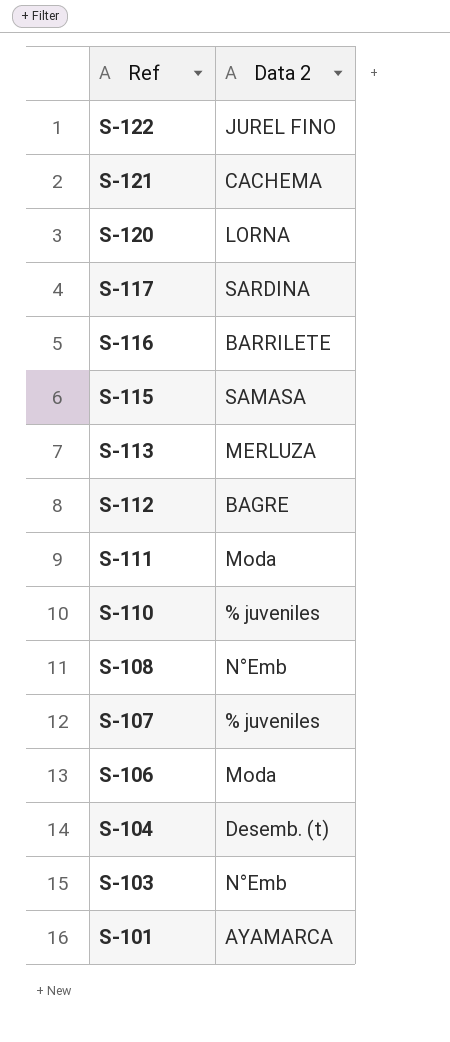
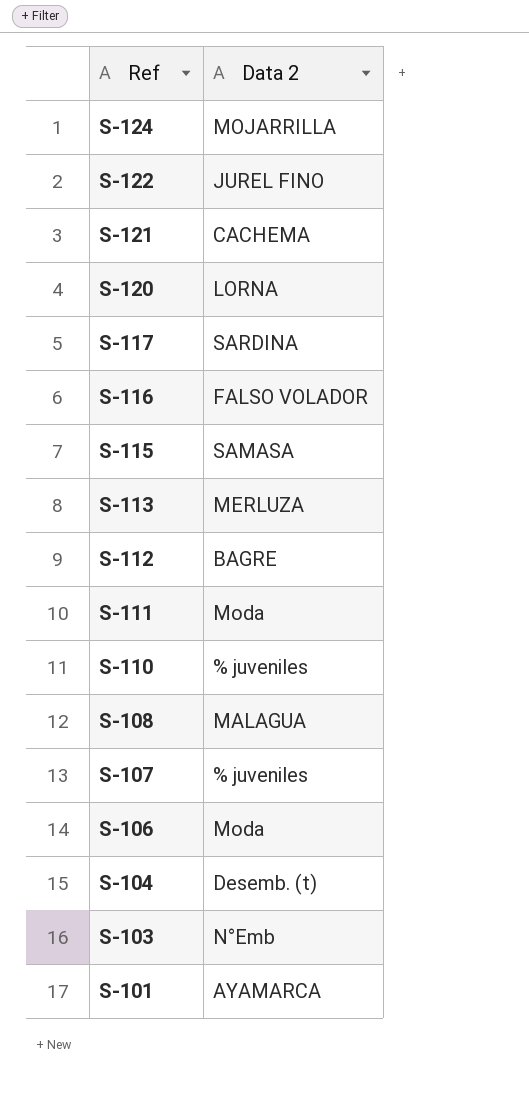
row S-124: none -> MOJARRILLA
S-116 | Data 2: BARRILETE -> FALSO VOLADOR
S-108 | Data 2: N°Emb -> MALAGUA

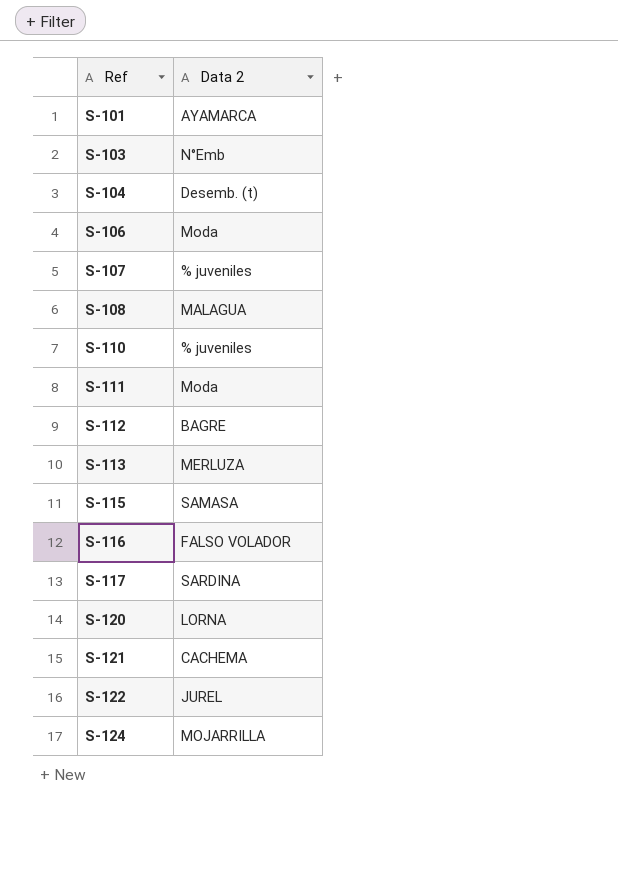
row order: Ref descending -> Ref ascending
S-122 | Data 2: JUREL FINO -> JUREL

